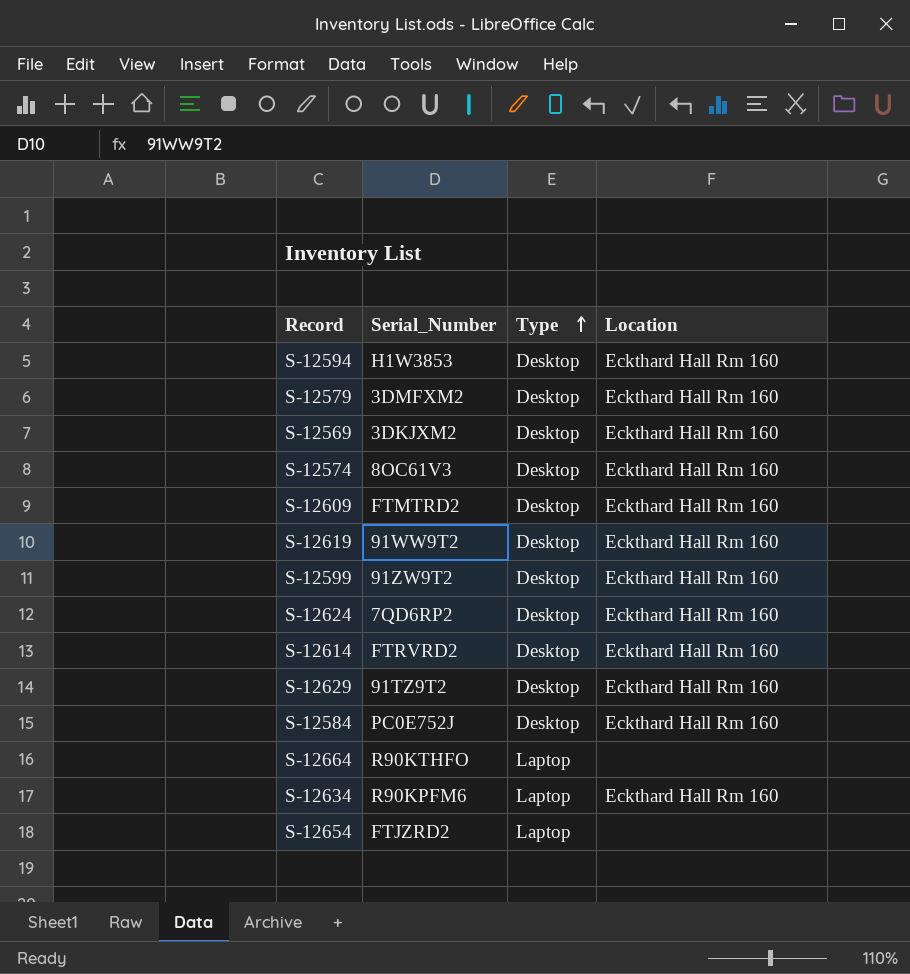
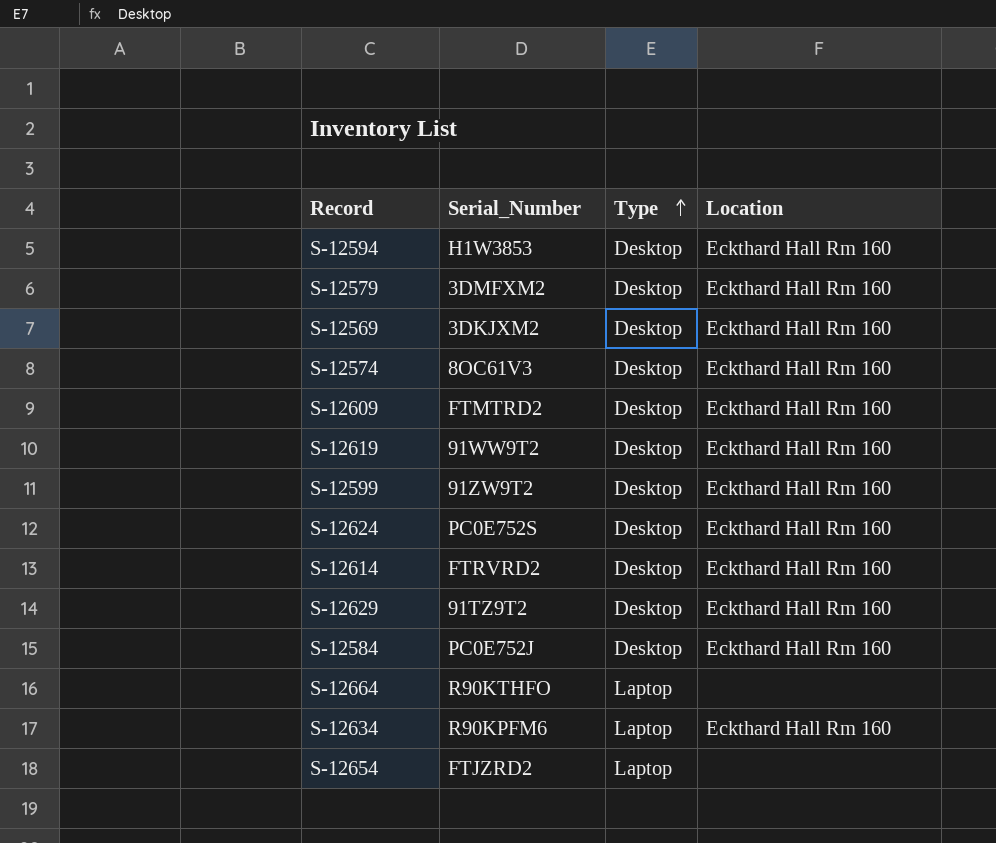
S-12624 | Serial_Number: 7QD6RP2 -> PC0E752S

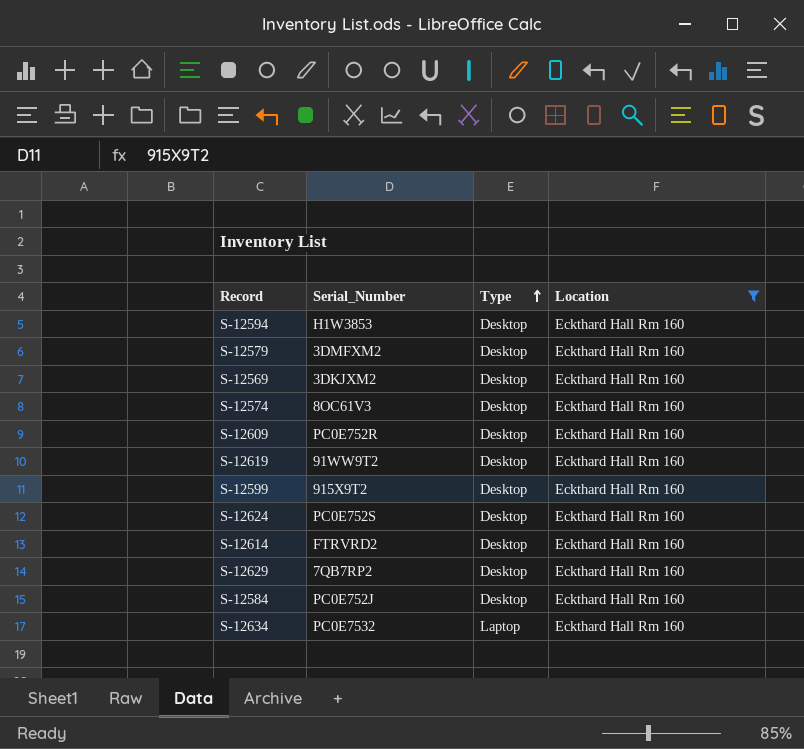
filter: none -> Location = Eckthard Hall Rm 160
S-12609 | Serial_Number: FTMTRD2 -> PC0E752R
S-12599 | Serial_Number: 91ZW9T2 -> 915X9T2
S-12629 | Serial_Number: 91TZ9T2 -> 7QB7RP2
S-12634 | Serial_Number: R90KPFM6 -> PC0E7532

